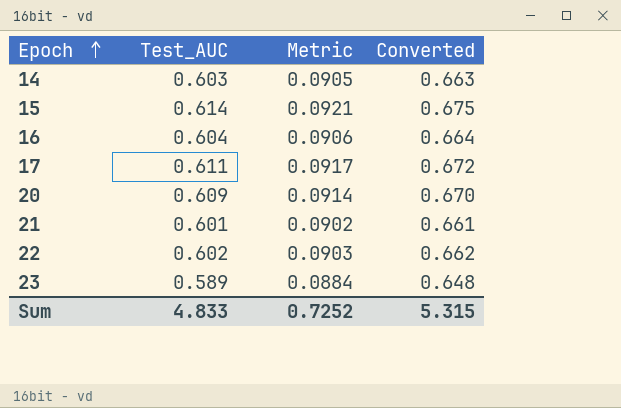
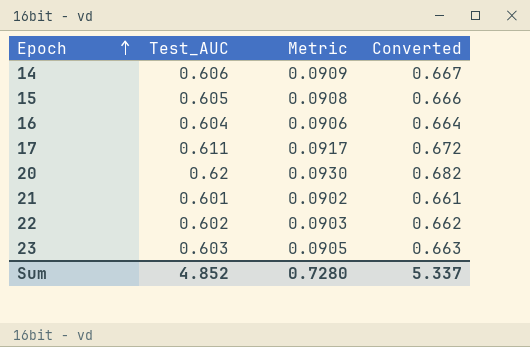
14 | Test_AUC: 0.603 -> 0.606
14 | Metric: 0.0905 -> 0.0909
14 | Converted: 0.663 -> 0.667
15 | Test_AUC: 0.614 -> 0.605
15 | Metric: 0.0921 -> 0.0908
15 | Converted: 0.675 -> 0.666
20 | Test_AUC: 0.609 -> 0.62
20 | Metric: 0.0914 -> 0.0930
20 | Converted: 0.670 -> 0.682
23 | Test_AUC: 0.589 -> 0.603
23 | Metric: 0.0884 -> 0.0905
23 | Converted: 0.648 -> 0.663
Sum | Test_AUC: 4.833 -> 4.852
Sum | Metric: 0.7252 -> 0.7280
Sum | Converted: 5.315 -> 5.337

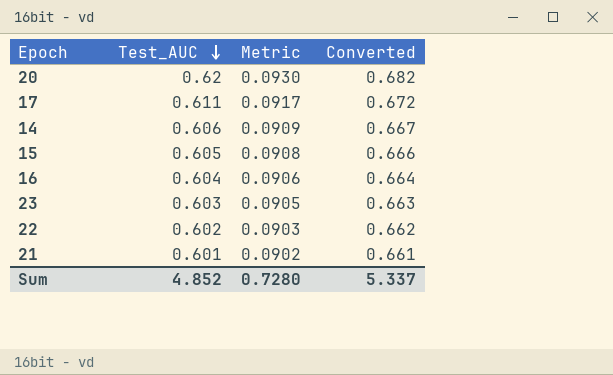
row order: Epoch ascending -> Test_AUC descending

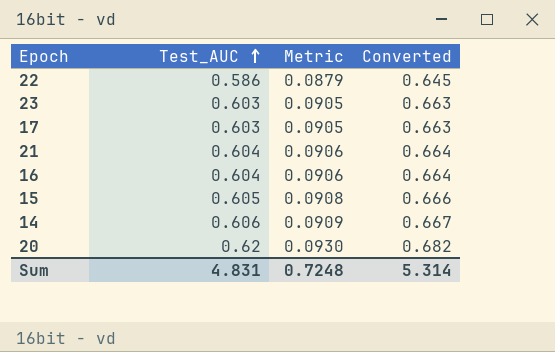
row order: Test_AUC descending -> Test_AUC ascending
22 | Test_AUC: 0.602 -> 0.586
22 | Metric: 0.0903 -> 0.0879
22 | Converted: 0.662 -> 0.645
17 | Test_AUC: 0.611 -> 0.603
17 | Metric: 0.0917 -> 0.0905
17 | Converted: 0.672 -> 0.663
21 | Test_AUC: 0.601 -> 0.604
21 | Metric: 0.0902 -> 0.0906
21 | Converted: 0.661 -> 0.664
Sum | Test_AUC: 4.852 -> 4.831
Sum | Metric: 0.7280 -> 0.7248
Sum | Converted: 5.337 -> 5.314

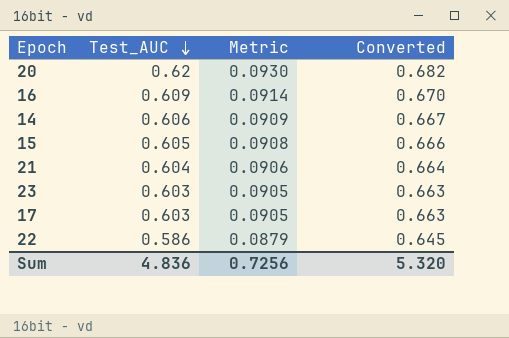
row order: Test_AUC ascending -> Test_AUC descending
16 | Test_AUC: 0.604 -> 0.609
16 | Metric: 0.0906 -> 0.0914
16 | Converted: 0.664 -> 0.670
Sum | Test_AUC: 4.831 -> 4.836
Sum | Metric: 0.7248 -> 0.7256
Sum | Converted: 5.314 -> 5.320

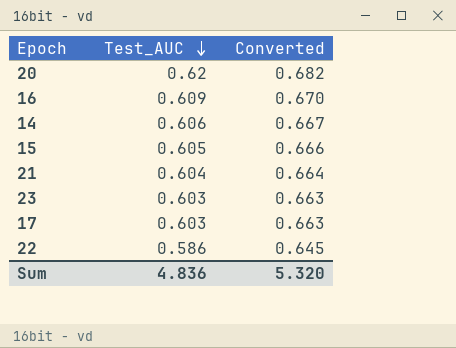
column Metric | formula: [Test_AUC] * 0.15 -> none

